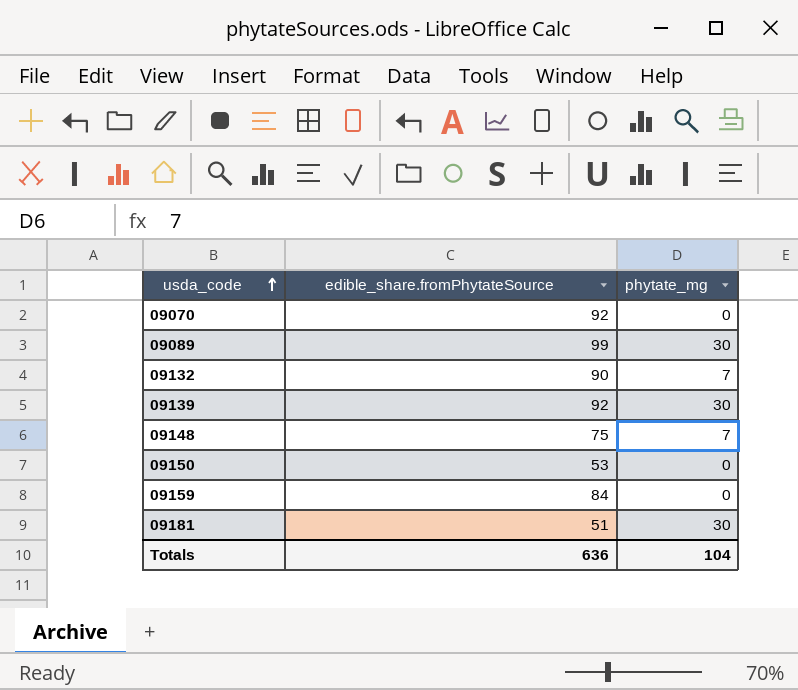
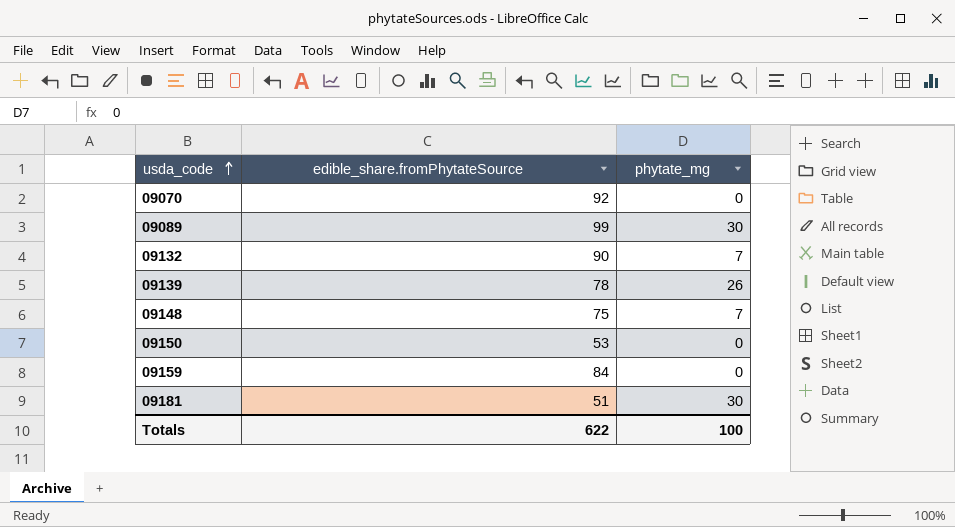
09139 | edible_share.fromPhytateSource: 92 -> 78
09139 | phytate_mg: 30 -> 26
Totals | edible_share.fromPhytateSource: 636 -> 622
Totals | phytate_mg: 104 -> 100

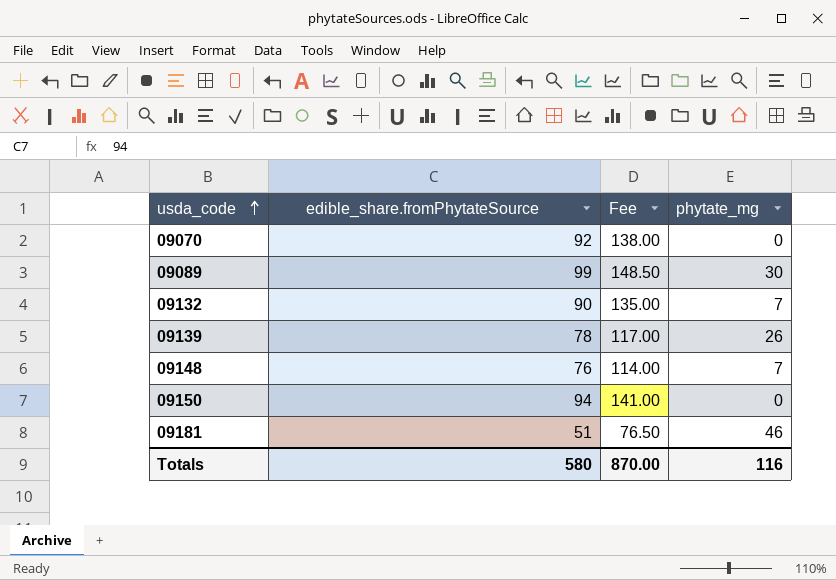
column Fee | formula: none -> [edible_share.fromPhytateSource] * 1.5
row 09159: 84 | 0 -> none
09148 | edible_share.fromPhytateSource: 75 -> 76
09150 | edible_share.fromPhytateSource: 53 -> 94
09181 | phytate_mg: 30 -> 46
Totals | edible_share.fromPhytateSource: 622 -> 580
Totals | phytate_mg: 100 -> 116

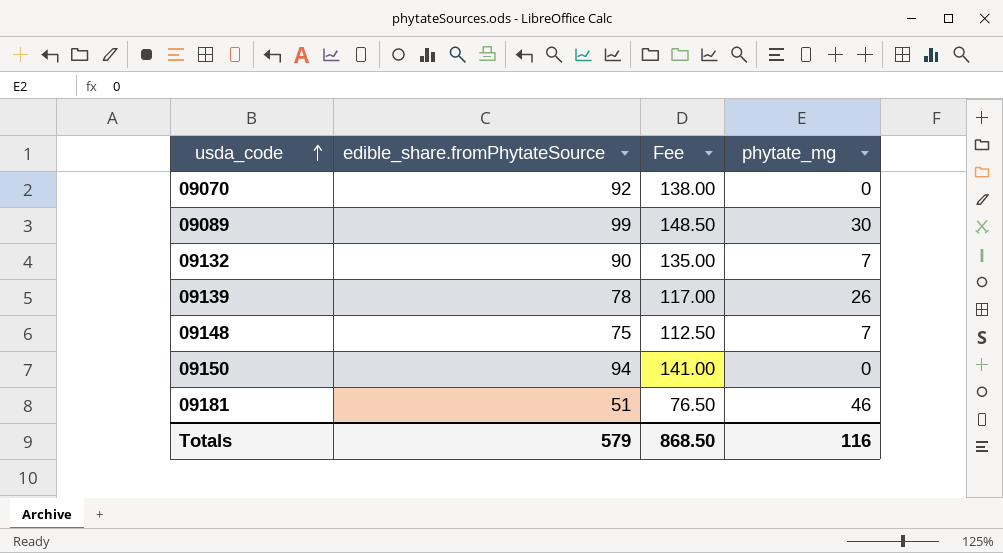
09148 | edible_share.fromPhytateSource: 76 -> 75
09148 | Fee: 114.00 -> 112.50
Totals | edible_share.fromPhytateSource: 580 -> 579
Totals | Fee: 870.00 -> 868.50

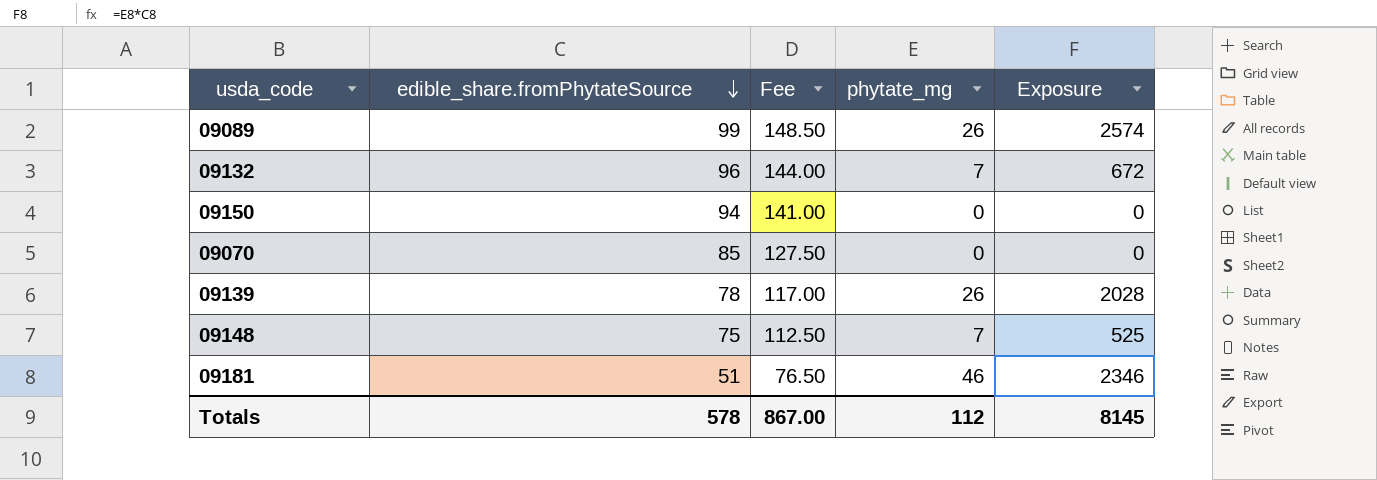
row order: usda_code ascending -> edible_share.fromPhytateSource descending
column Exposure | formula: none -> [edible_share.fromPhytateSource] * [phytate_mg]
09089 | phytate_mg: 30 -> 26
09132 | edible_share.fromPhytateSource: 90 -> 96
09132 | Fee: 135.00 -> 144.00
09070 | edible_share.fromPhytateSource: 92 -> 85
09070 | Fee: 138.00 -> 127.50
Totals | edible_share.fromPhytateSource: 579 -> 578
Totals | Fee: 868.50 -> 867.00
Totals | phytate_mg: 116 -> 112

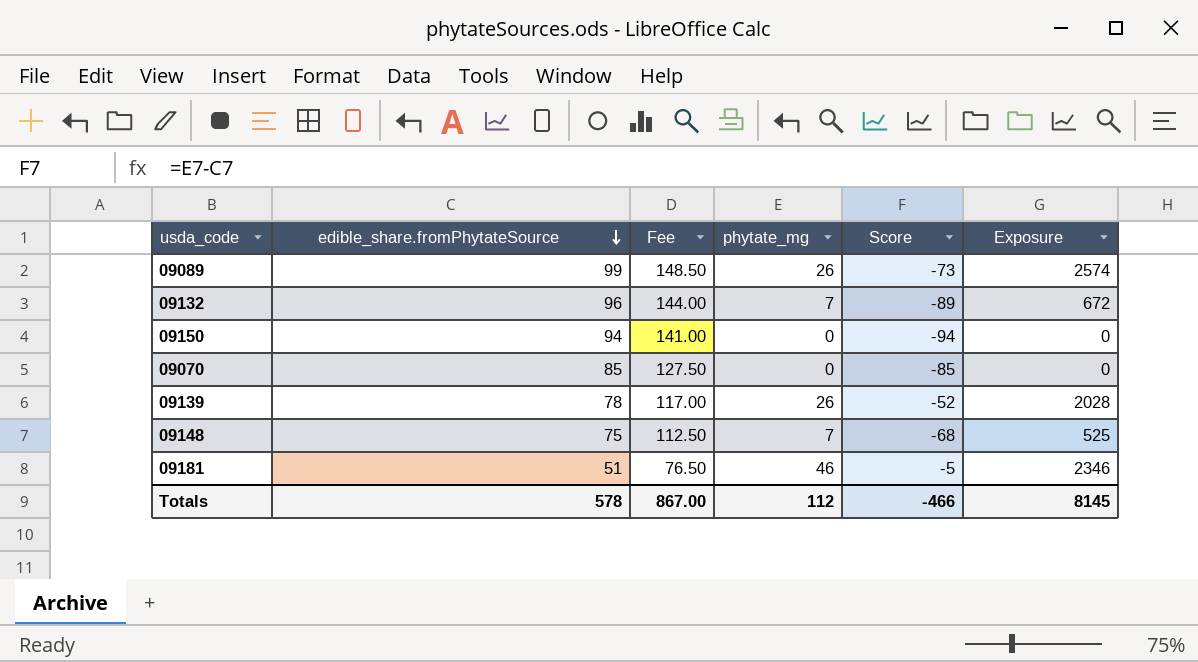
column Score | formula: none -> [phytate_mg] - [edible_share.fromPhytateSource]

